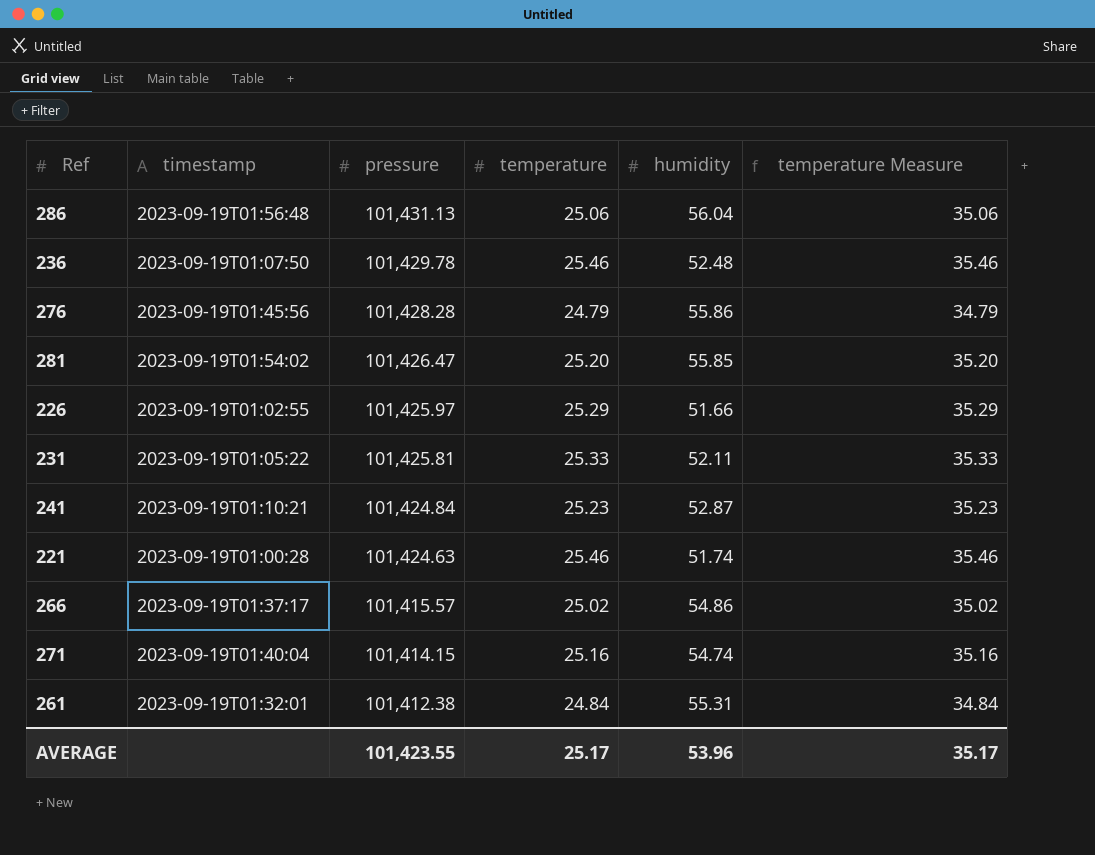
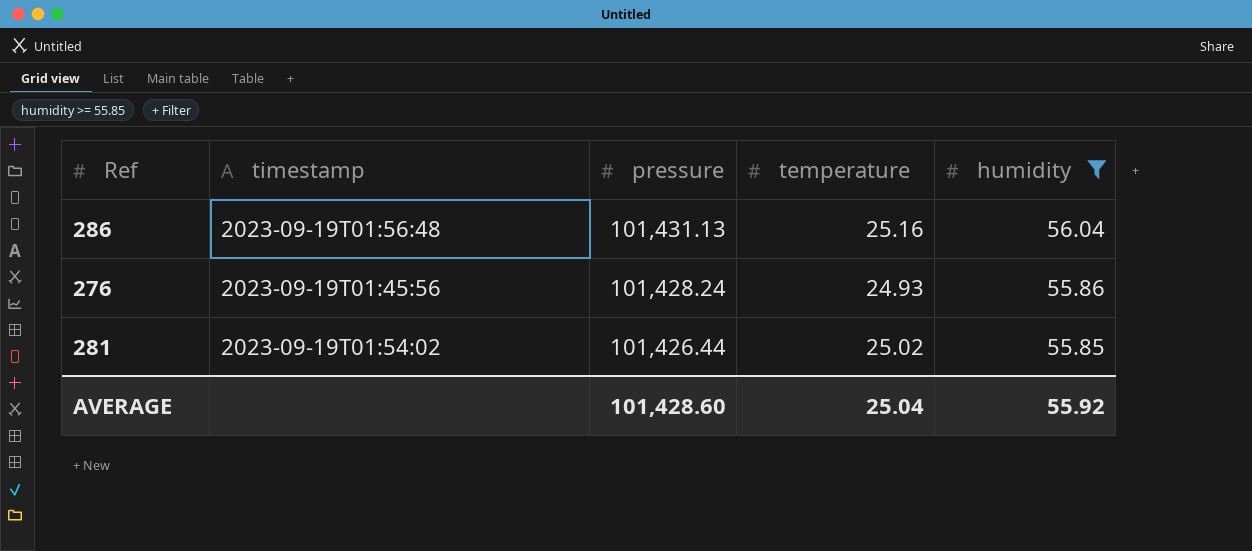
filter: none -> humidity >= 55.85
column temperature Measure | formula: [temperature] + 10 -> none
286 | temperature: 25.06 -> 25.16
276 | pressure: 101,428.28 -> 101,428.24
276 | temperature: 24.79 -> 24.93
281 | pressure: 101,426.47 -> 101,426.44
281 | temperature: 25.20 -> 25.02
AVERAGE | pressure: 101,423.55 -> 101,428.60
AVERAGE | temperature: 25.17 -> 25.04
AVERAGE | humidity: 53.96 -> 55.92

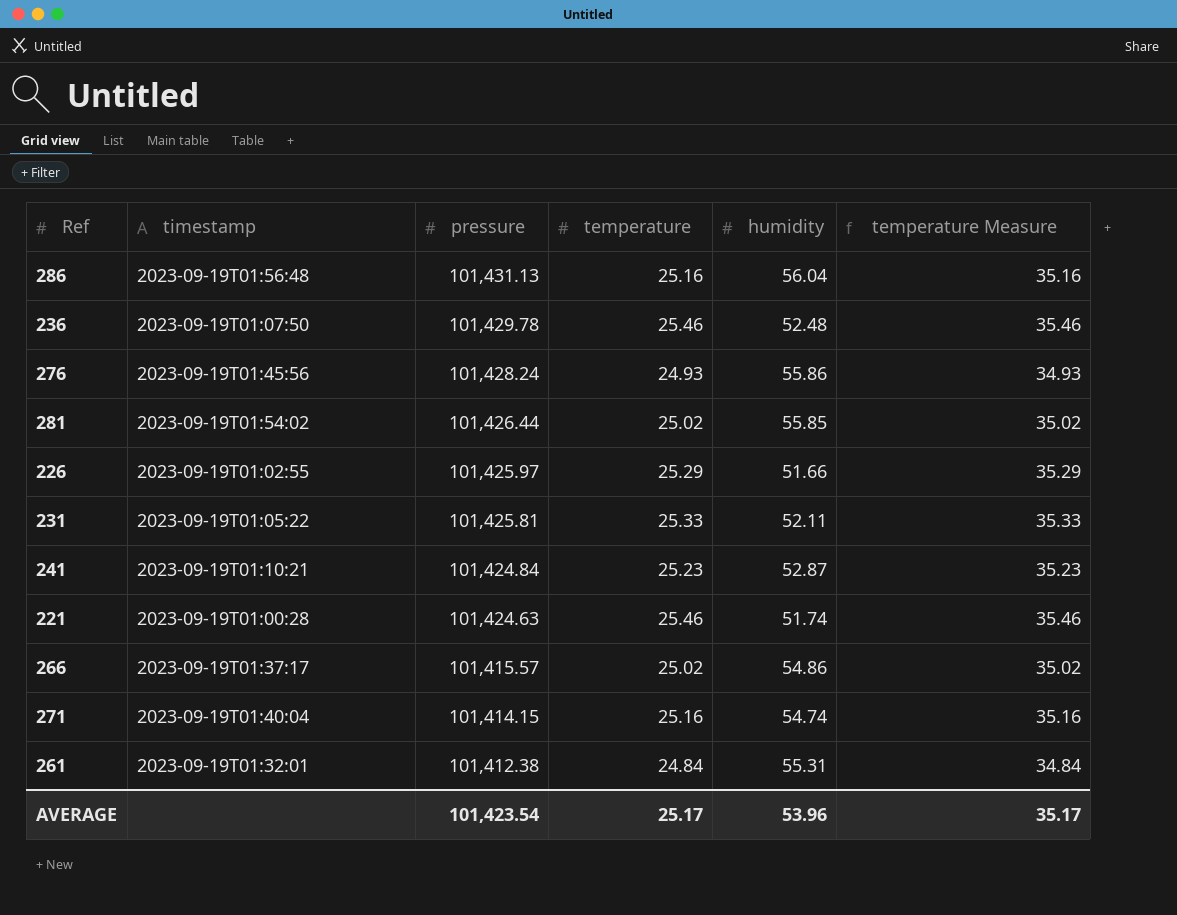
filter: humidity >= 55.85 -> none
column temperature Measure | formula: none -> [temperature] + 10
AVERAGE | pressure: 101,428.60 -> 101,423.54
AVERAGE | temperature: 25.04 -> 25.17
AVERAGE | humidity: 55.92 -> 53.96

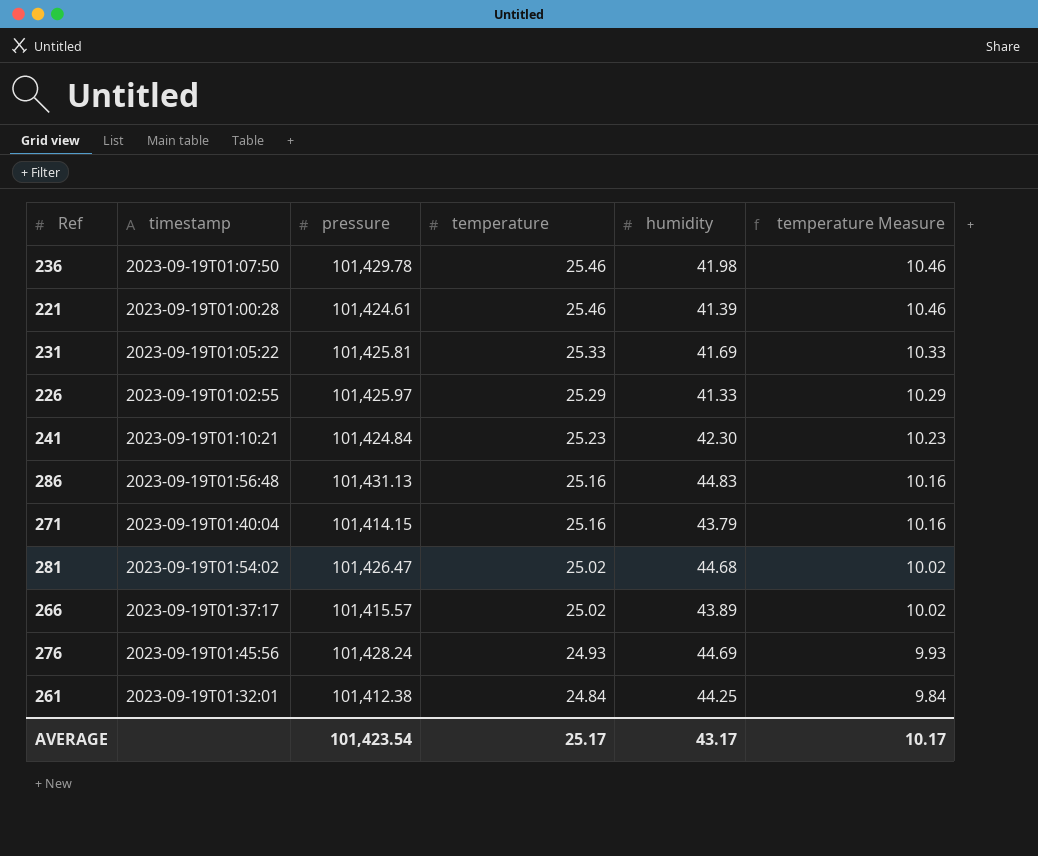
row order: pressure descending -> temperature descending
column temperature Measure | formula: [temperature] + 10 -> [temperature] - 15
236 | humidity: 52.48 -> 41.98
221 | pressure: 101,424.63 -> 101,424.61
221 | humidity: 51.74 -> 41.39
231 | humidity: 52.11 -> 41.69
226 | humidity: 51.66 -> 41.33
241 | humidity: 52.87 -> 42.30
286 | humidity: 56.04 -> 44.83
271 | humidity: 54.74 -> 43.79
281 | pressure: 101,426.44 -> 101,426.47
281 | humidity: 55.85 -> 44.68
266 | humidity: 54.86 -> 43.89
276 | humidity: 55.86 -> 44.69
261 | humidity: 55.31 -> 44.25
AVERAGE | humidity: 53.96 -> 43.17
AVERAGE | temperature Measure: 35.17 -> 10.17

